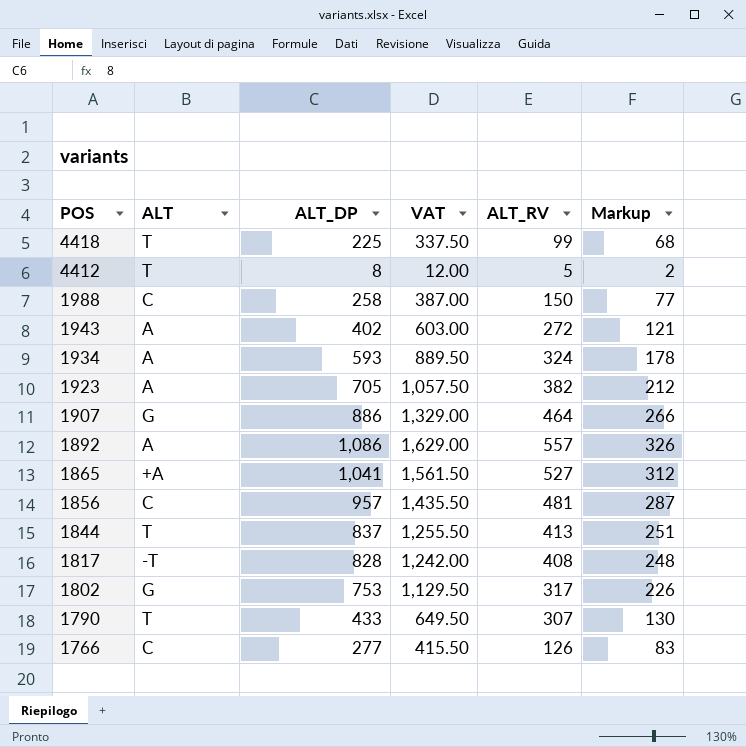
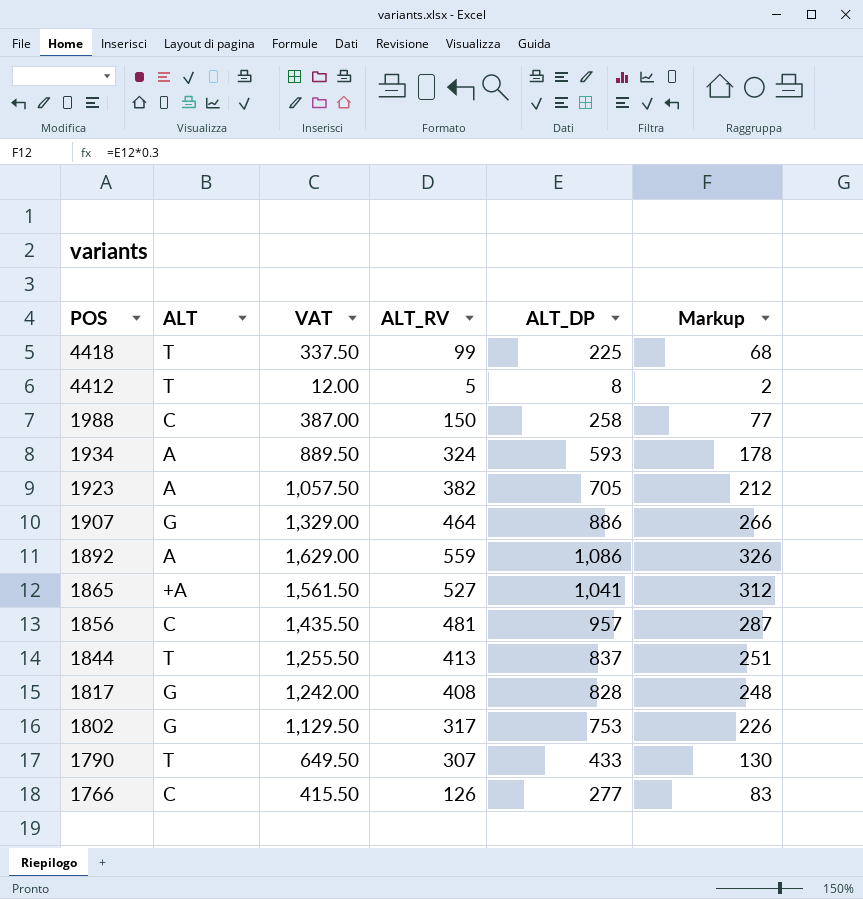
column ALT_DP | position: 3 -> 5
row 1943: A | 402 | 603.00 | 272 | 121 -> none
1892 | ALT_RV: 557 -> 559
1817 | ALT: -T -> G

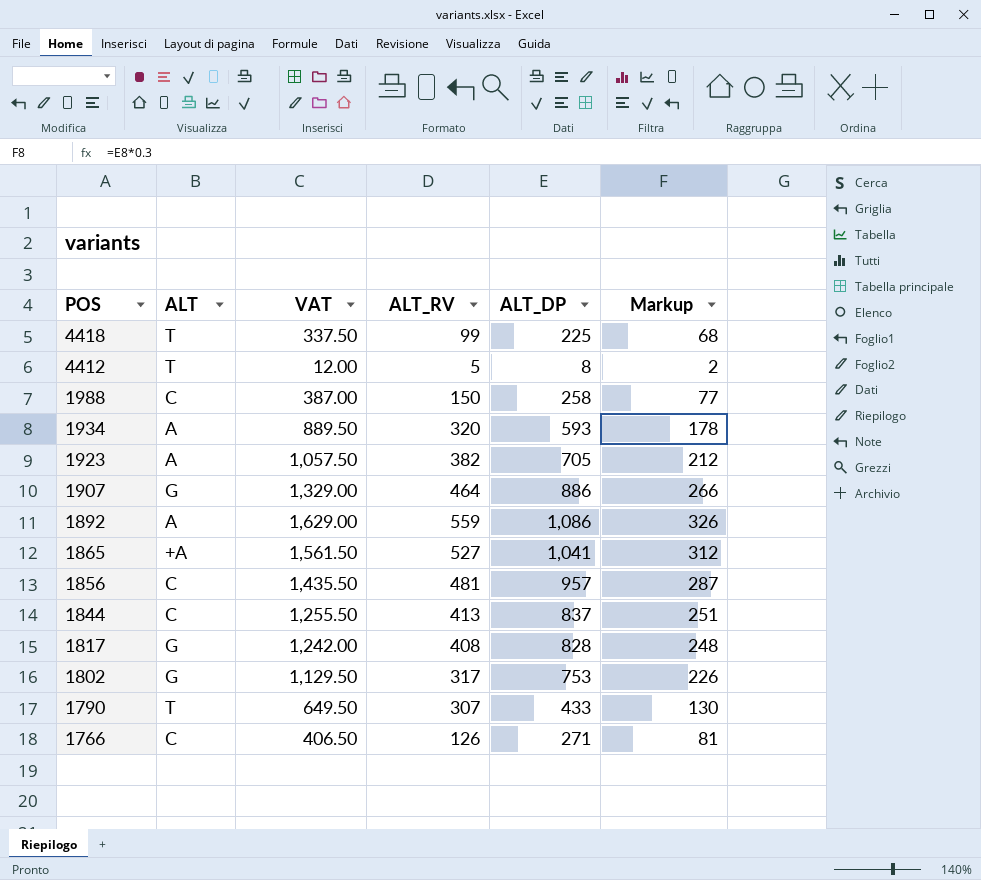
1934 | ALT_RV: 324 -> 320
1844 | ALT: T -> C
1766 | VAT: 415.50 -> 406.50
1766 | ALT_DP: 277 -> 271
1766 | Markup: 83 -> 81

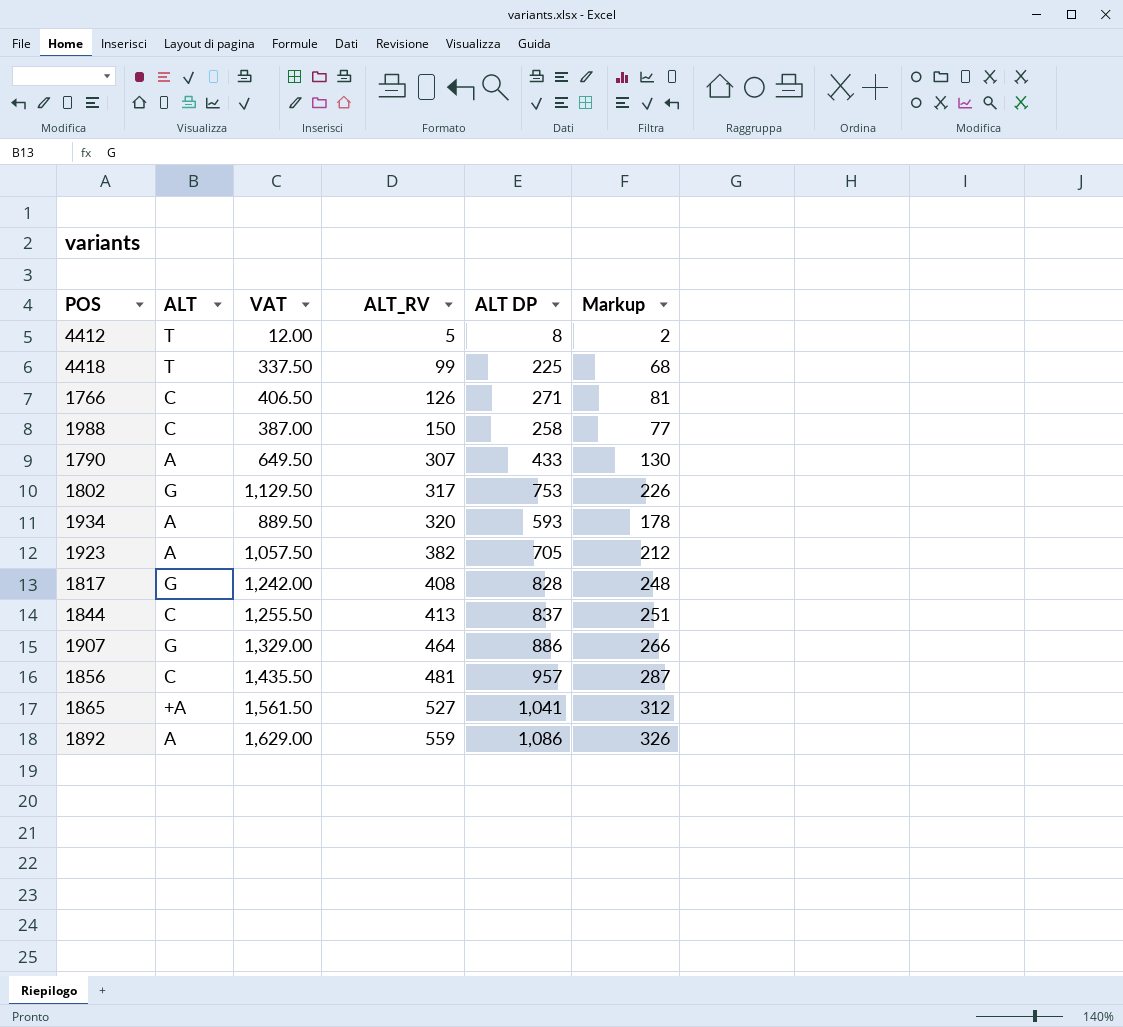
row order: POS descending -> ALT_RV ascending
column name: ALT_DP -> ALT DP
1790 | ALT: T -> A

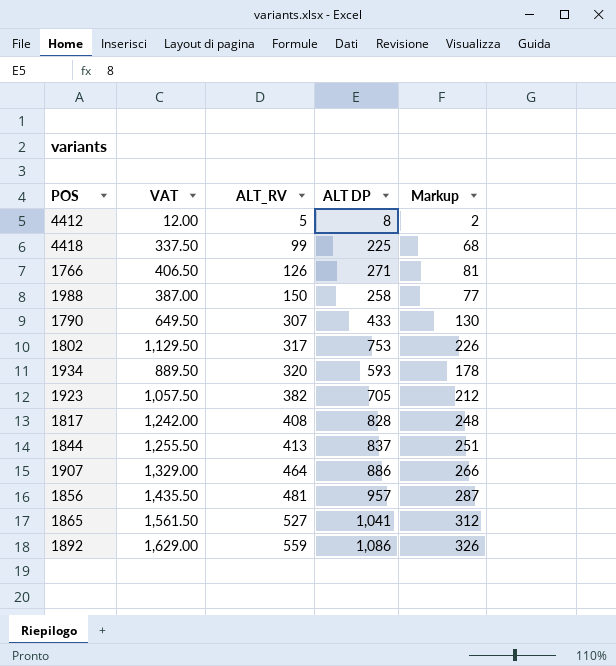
column ALT | position: 2 -> none

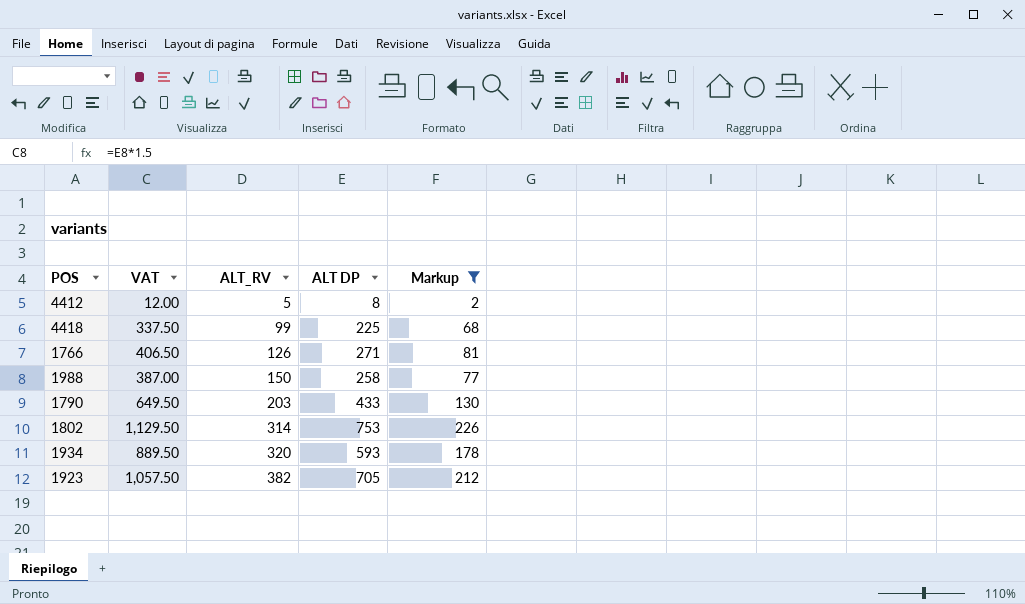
filter: none -> Markup <= 226
1790 | ALT_RV: 307 -> 203
1802 | ALT_RV: 317 -> 314

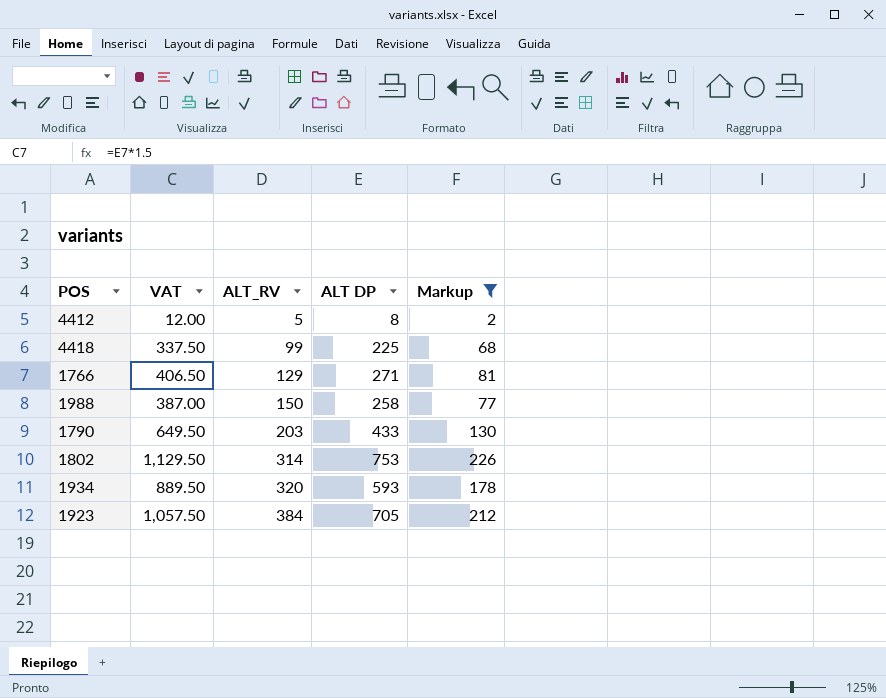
1766 | ALT_RV: 126 -> 129
1923 | ALT_RV: 382 -> 384

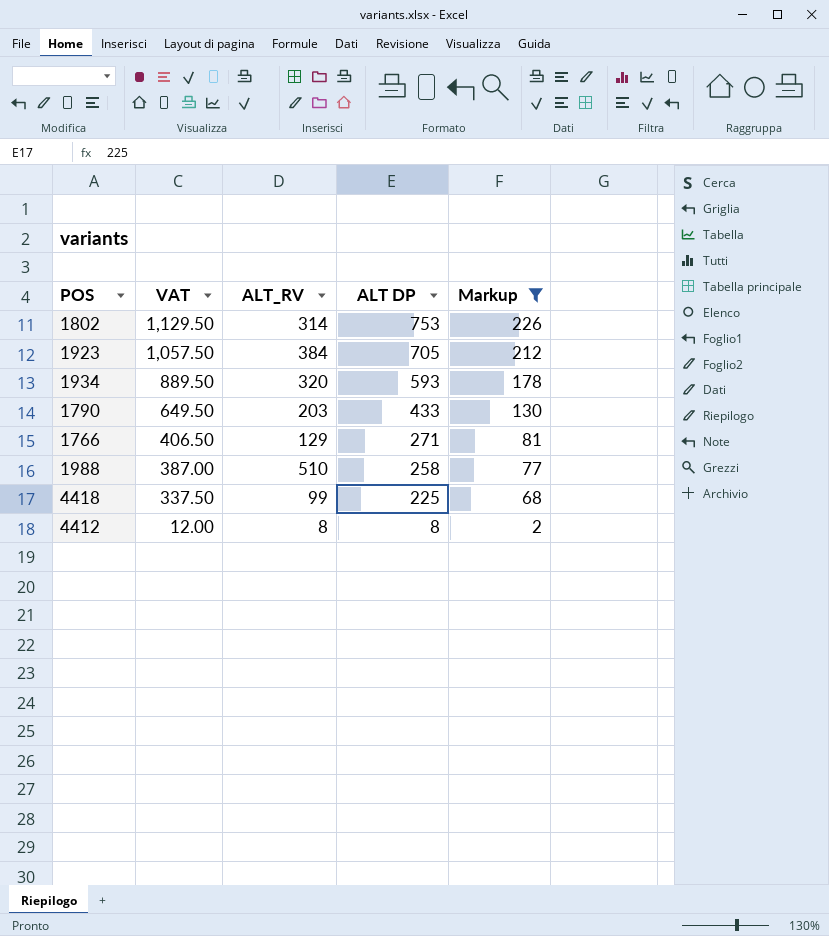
row order: ALT_RV ascending -> VAT descending
1988 | ALT_RV: 150 -> 510
4412 | ALT_RV: 5 -> 8

